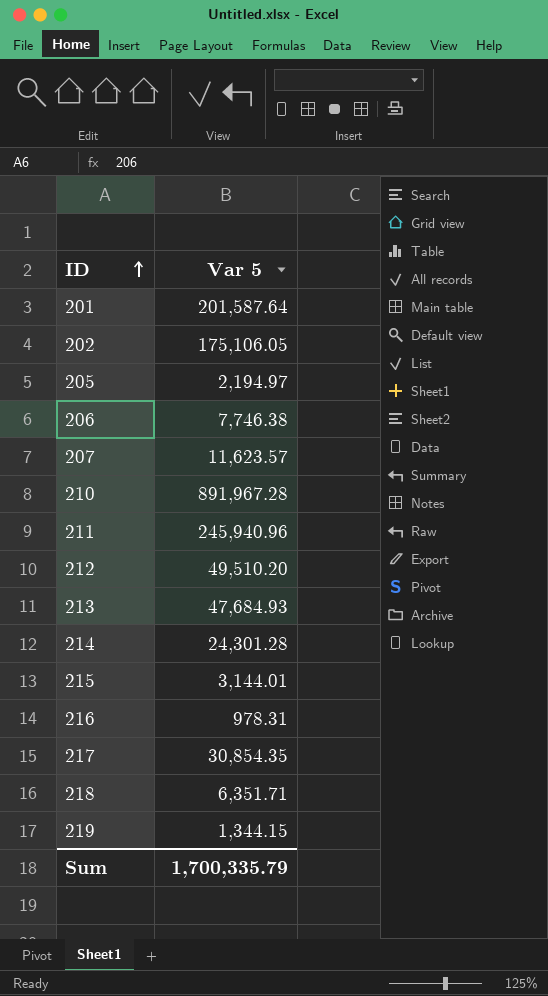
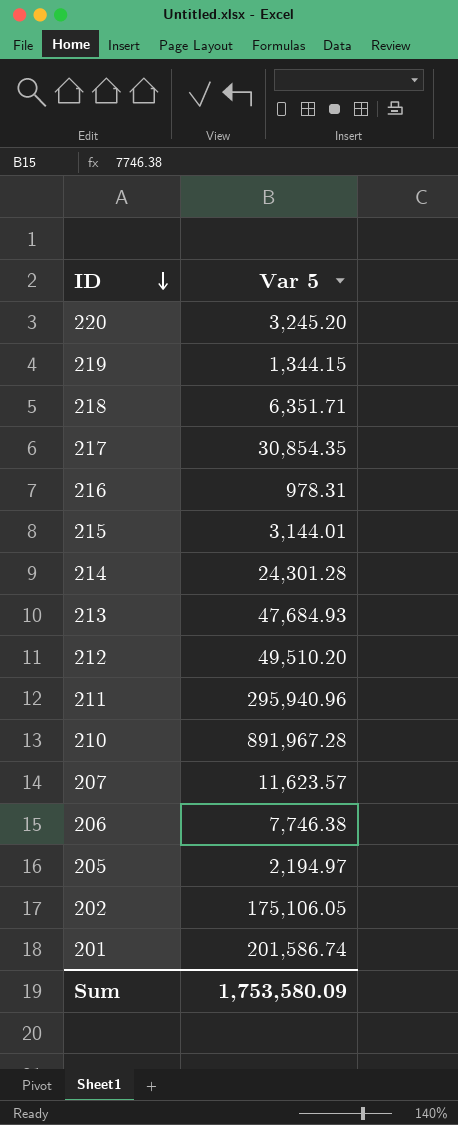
row order: ID ascending -> ID descending
row 220: none -> 3,245.20
211 | Var 5: 245,940.96 -> 295,940.96
201 | Var 5: 201,587.64 -> 201,586.74
Sum | Var 5: 1,700,335.79 -> 1,753,580.09

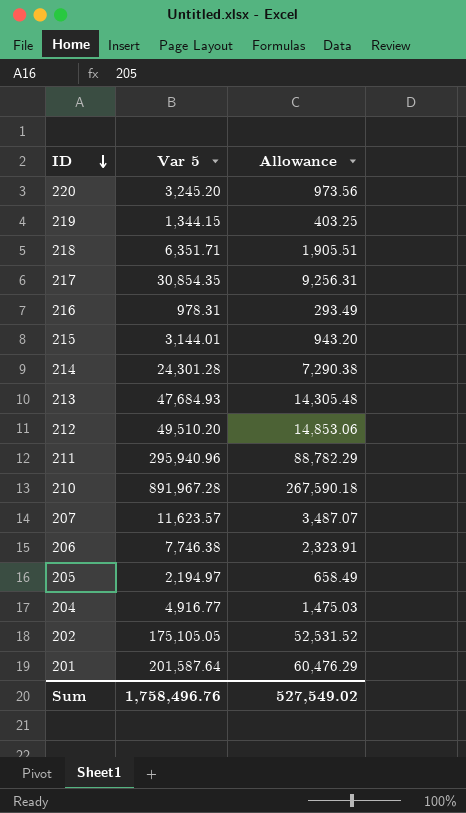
column Allowance | formula: none -> [Var 5] * 0.3
row 204: none -> 4,916.77 | 1,475.03
202 | Var 5: 175,106.05 -> 175,105.05
201 | Var 5: 201,586.74 -> 201,587.64
Sum | Var 5: 1,753,580.09 -> 1,758,496.76

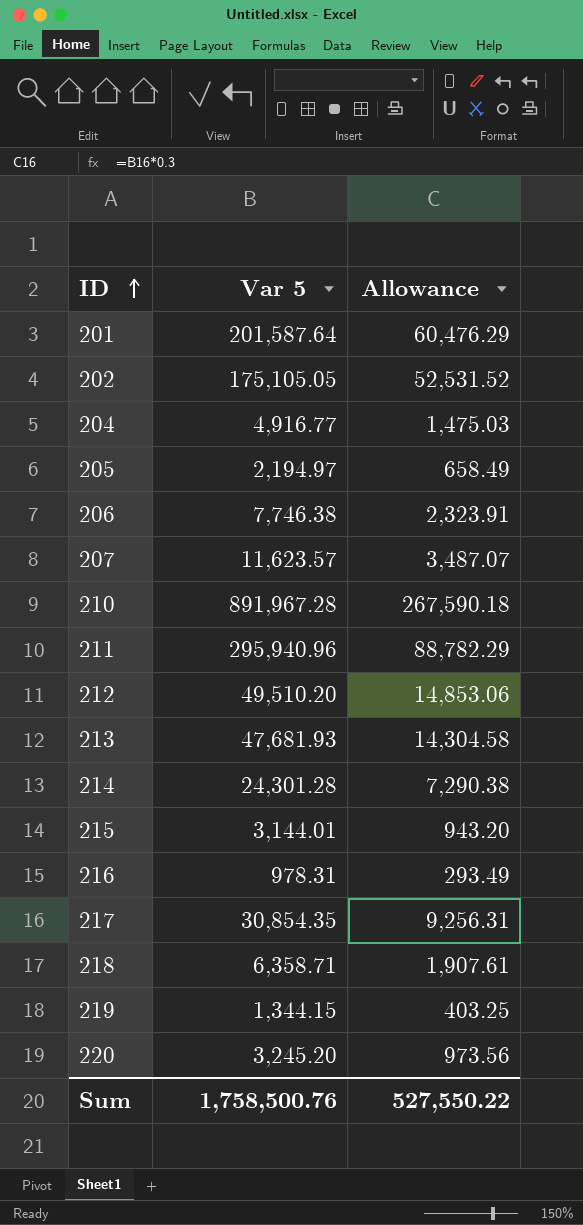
row order: ID descending -> ID ascending
213 | Var 5: 47,684.93 -> 47,681.93
213 | Allowance: 14,305.48 -> 14,304.58
218 | Var 5: 6,351.71 -> 6,358.71
218 | Allowance: 1,905.51 -> 1,907.61
Sum | Var 5: 1,758,496.76 -> 1,758,500.76
Sum | Allowance: 527,549.02 -> 527,550.22

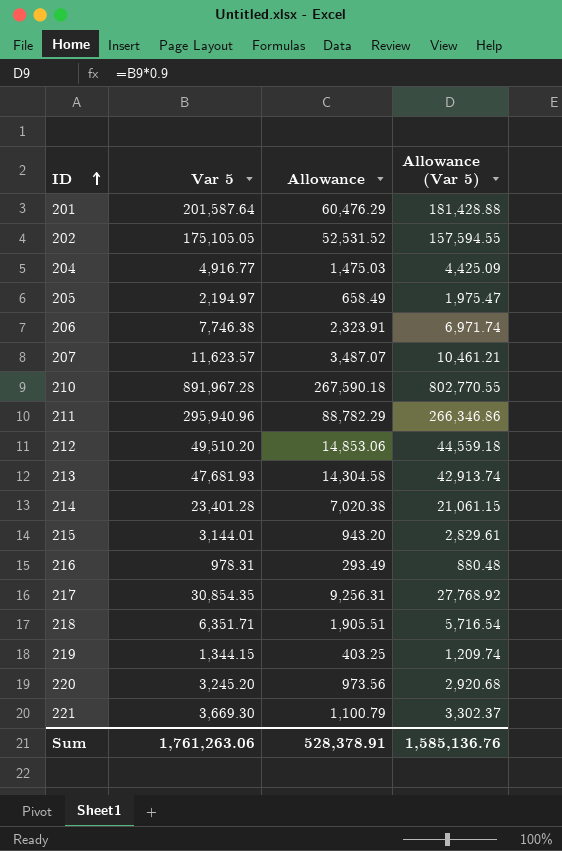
column Allowance (Var 5) | formula: none -> [Var 5] * 0.9
214 | Var 5: 24,301.28 -> 23,401.28
214 | Allowance: 7,290.38 -> 7,020.38
218 | Var 5: 6,358.71 -> 6,351.71
218 | Allowance: 1,907.61 -> 1,905.51
row 221: none -> 3,669.30 | 1,100.79 | 3,302.37
Sum | Var 5: 1,758,500.76 -> 1,761,263.06
Sum | Allowance: 527,550.22 -> 528,378.91

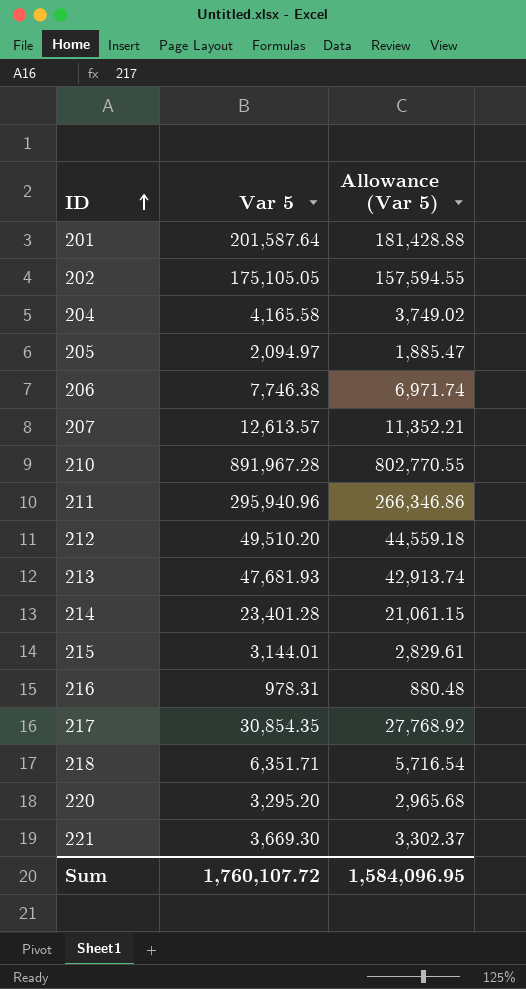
column Allowance | formula: [Var 5] * 0.3 -> none
row 219: 1,344.15 | 403.25 | 1,209.74 -> none
204 | Var 5: 4,916.77 -> 4,165.58
204 | Allowance (Var 5): 4,425.09 -> 3,749.02
205 | Var 5: 2,194.97 -> 2,094.97
205 | Allowance (Var 5): 1,975.47 -> 1,885.47
207 | Var 5: 11,623.57 -> 12,613.57
207 | Allowance (Var 5): 10,461.21 -> 11,352.21
220 | Var 5: 3,245.20 -> 3,295.20
220 | Allowance (Var 5): 2,920.68 -> 2,965.68
Sum | Var 5: 1,761,263.06 -> 1,760,107.72
Sum | Allowance (Var 5): 1,585,136.76 -> 1,584,096.95

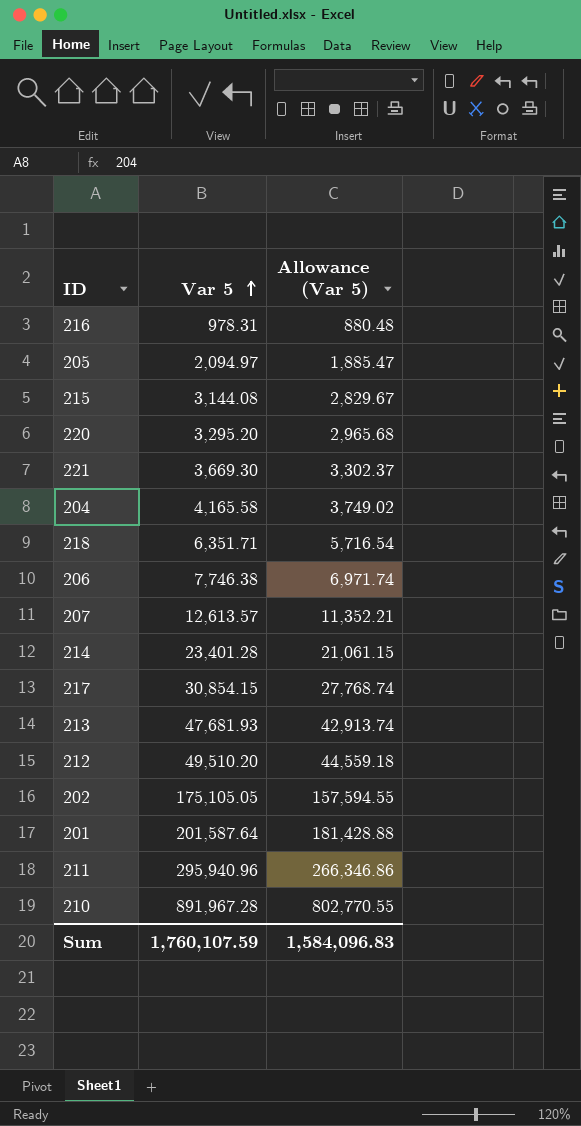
row order: ID ascending -> Var 5 ascending
215 | Var 5: 3,144.01 -> 3,144.08
215 | Allowance (Var 5): 2,829.61 -> 2,829.67
217 | Var 5: 30,854.35 -> 30,854.15
217 | Allowance (Var 5): 27,768.92 -> 27,768.74
Sum | Var 5: 1,760,107.72 -> 1,760,107.59
Sum | Allowance (Var 5): 1,584,096.95 -> 1,584,096.83

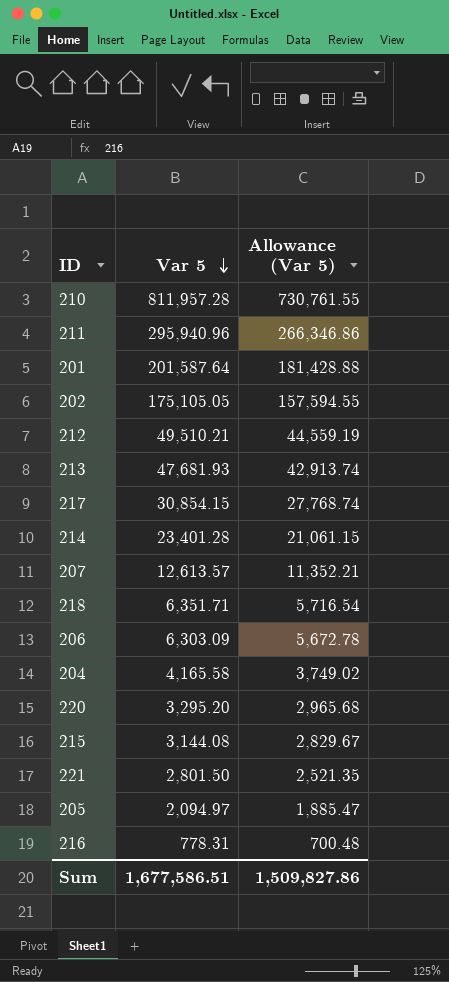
row order: Var 5 ascending -> Var 5 descending
210 | Var 5: 891,967.28 -> 811,957.28
210 | Allowance (Var 5): 802,770.55 -> 730,761.55
212 | Var 5: 49,510.20 -> 49,510.21
212 | Allowance (Var 5): 44,559.18 -> 44,559.19
206 | Var 5: 7,746.38 -> 6,303.09
206 | Allowance (Var 5): 6,971.74 -> 5,672.78
221 | Var 5: 3,669.30 -> 2,801.50
221 | Allowance (Var 5): 3,302.37 -> 2,521.35
216 | Var 5: 978.31 -> 778.31
216 | Allowance (Var 5): 880.48 -> 700.48
Sum | Var 5: 1,760,107.59 -> 1,677,586.51
Sum | Allowance (Var 5): 1,584,096.83 -> 1,509,827.86

